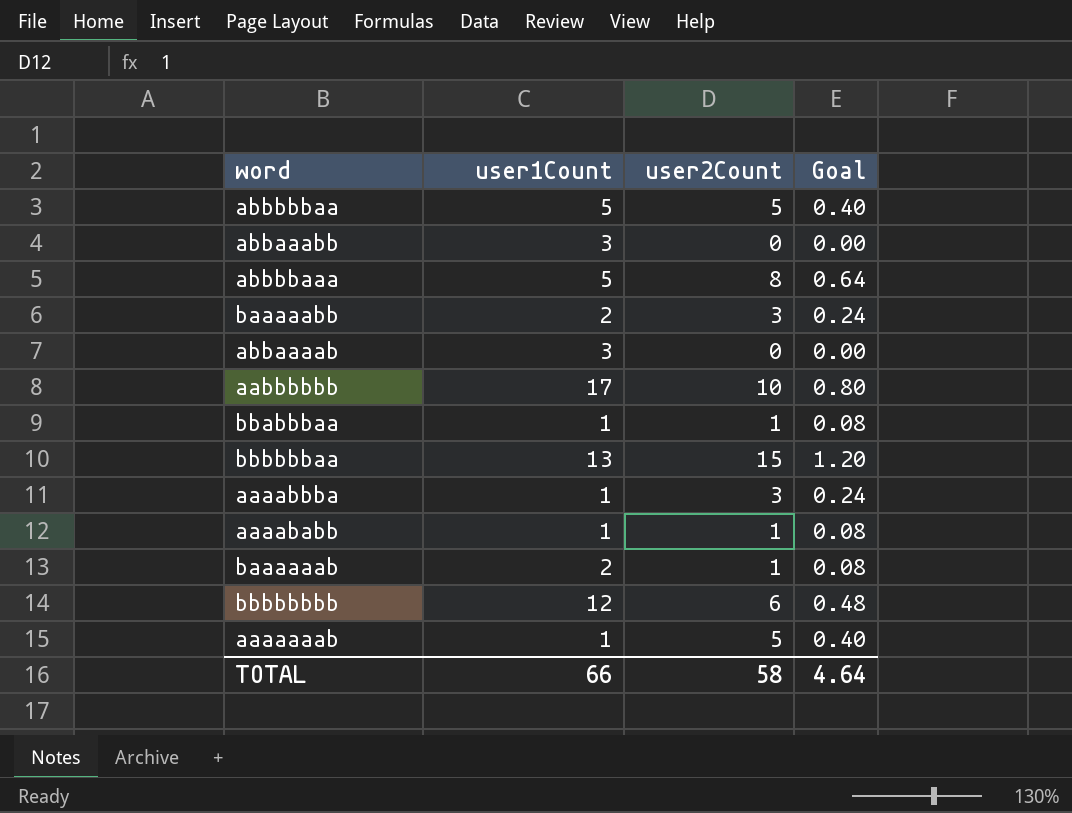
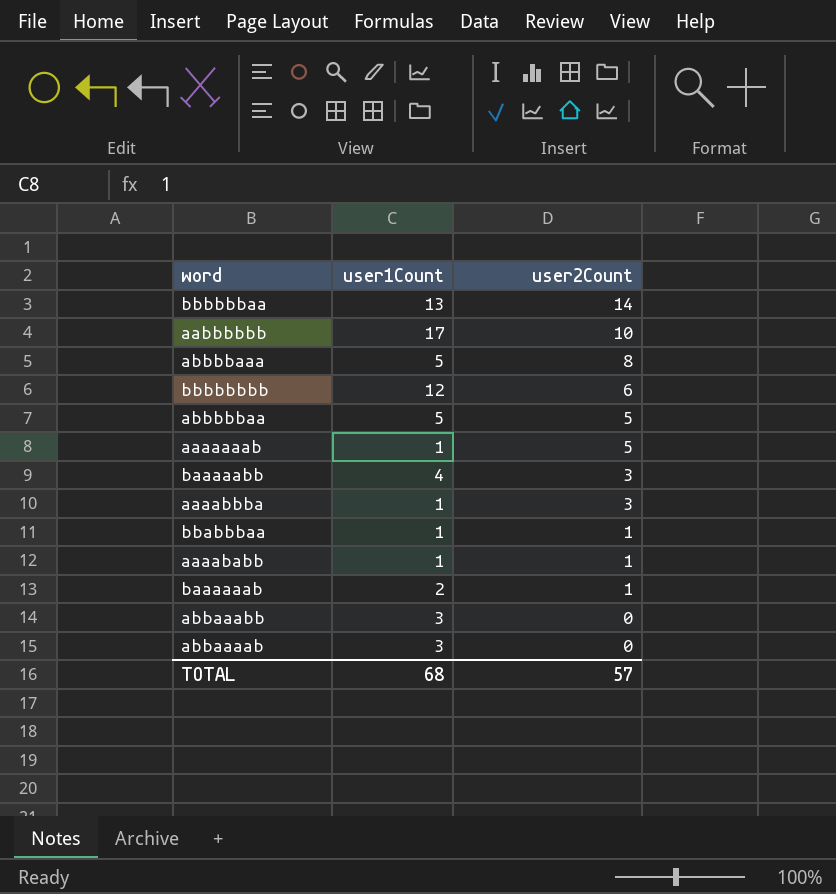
row order: none -> user2Count descending
column Goal | formula: [user2Count] * 0.08 -> none
bbbbbbaa | user2Count: 15 -> 14
baaaaabb | user1Count: 2 -> 4
TOTAL | user1Count: 66 -> 68
TOTAL | user2Count: 58 -> 57

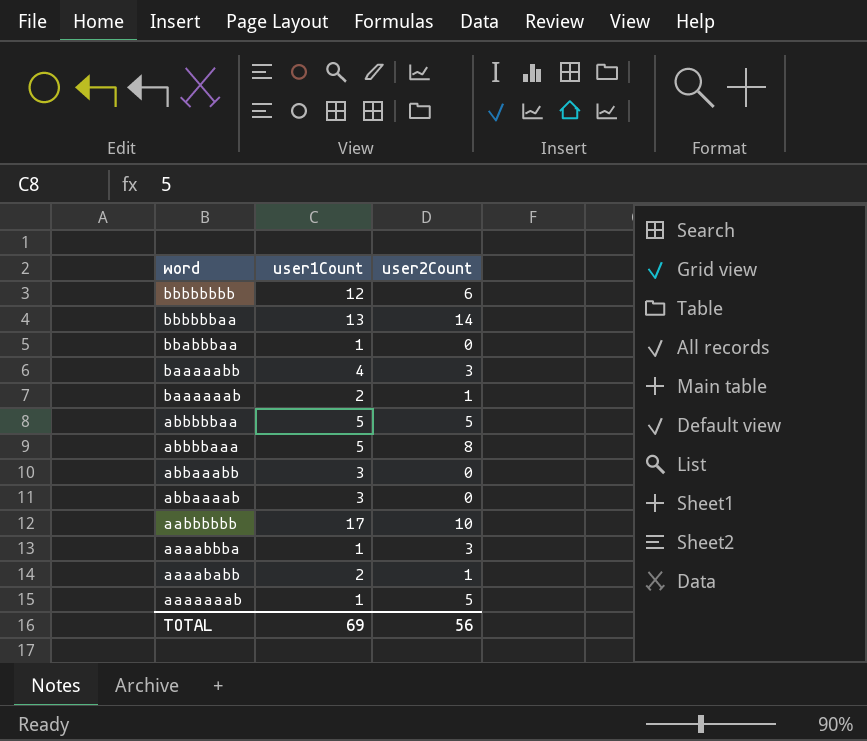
row order: user2Count descending -> word descending
bbabbbaa | user2Count: 1 -> 0
aaaababb | user1Count: 1 -> 2
TOTAL | user1Count: 68 -> 69
TOTAL | user2Count: 57 -> 56

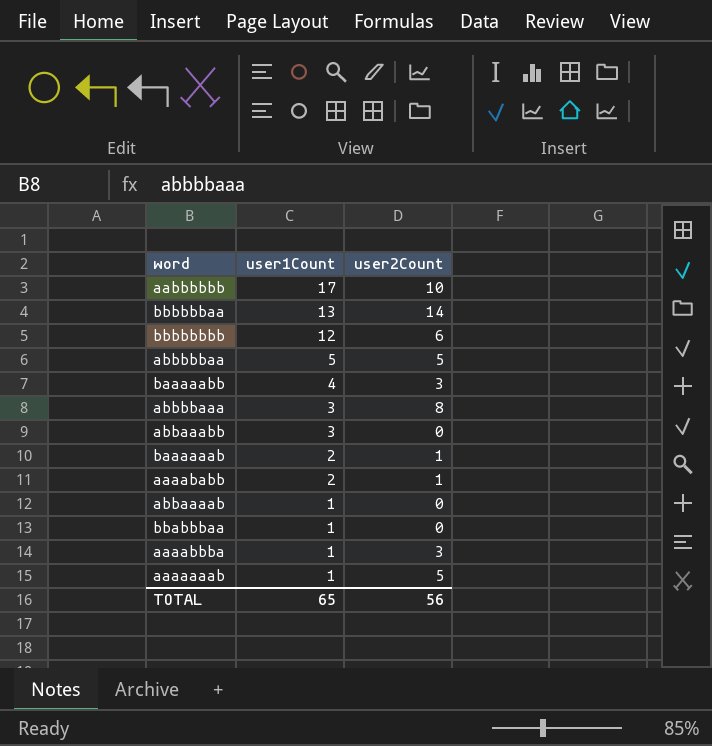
row order: word descending -> user1Count descending
abbbbaaa | user1Count: 5 -> 3
abbaaaab | user1Count: 3 -> 1
TOTAL | user1Count: 69 -> 65

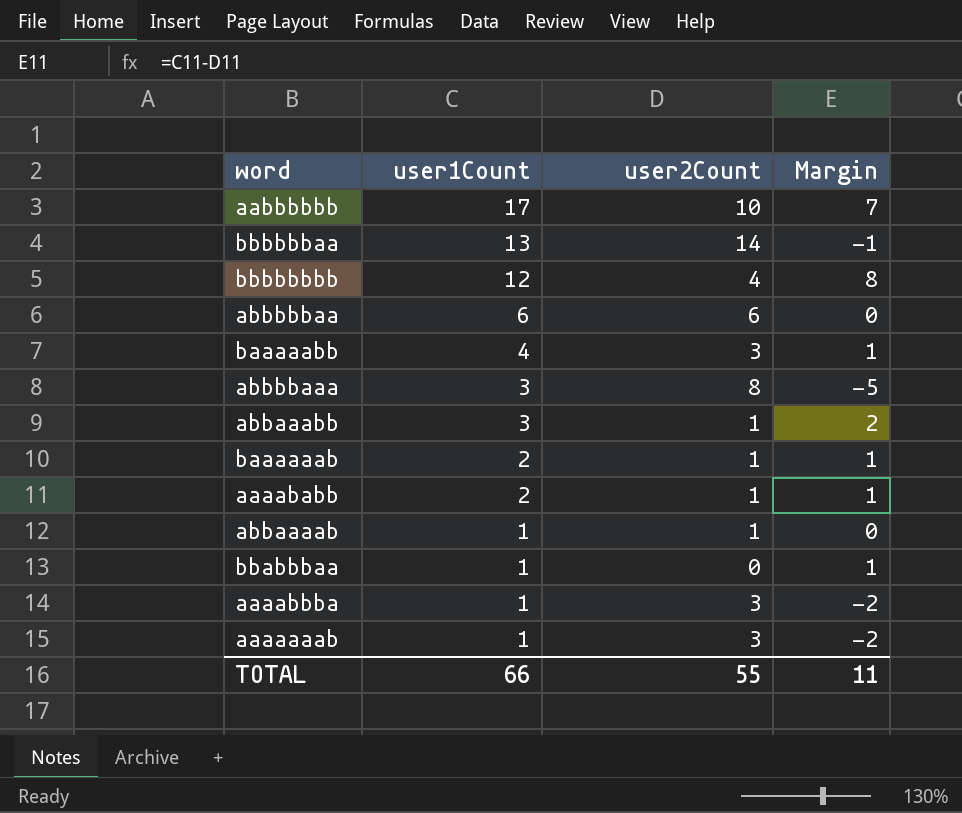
column Margin | formula: none -> [user1Count] - [user2Count]
bbbbbbbb | user2Count: 6 -> 4
abbbbbaa | user1Count: 5 -> 6
abbbbbaa | user2Count: 5 -> 6
abbaaabb | user2Count: 0 -> 1
abbaaaab | user2Count: 0 -> 1
aaaaaaab | user2Count: 5 -> 3
TOTAL | user1Count: 65 -> 66
TOTAL | user2Count: 56 -> 55

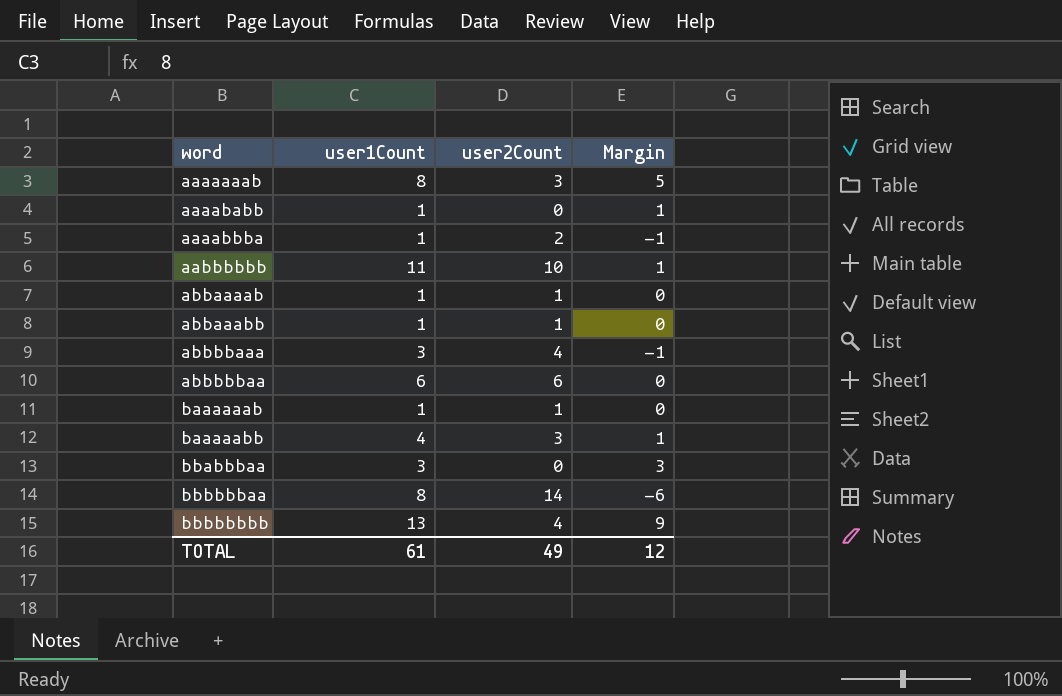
row order: user1Count descending -> word ascending
aaaaaaab | user1Count: 1 -> 8
aaaaaaab | Margin: -2 -> 5
aaaababb | user1Count: 2 -> 1
aaaababb | user2Count: 1 -> 0
aaaabbba | user2Count: 3 -> 2
aaaabbba | Margin: -2 -> -1
aabbbbbb | user1Count: 17 -> 11
aabbbbbb | Margin: 7 -> 1
abbaaabb | user1Count: 3 -> 1
abbaaabb | Margin: 2 -> 0
abbbbaaa | user2Count: 8 -> 4
abbbbaaa | Margin: -5 -> -1
baaaaaab | user1Count: 2 -> 1
baaaaaab | Margin: 1 -> 0
bbabbbaa | user1Count: 1 -> 3
bbabbbaa | Margin: 1 -> 3
bbbbbbaa | user1Count: 13 -> 8
bbbbbbaa | Margin: -1 -> -6
bbbbbbbb | user1Count: 12 -> 13
bbbbbbbb | Margin: 8 -> 9
TOTAL | user1Count: 66 -> 61
TOTAL | user2Count: 55 -> 49
TOTAL | Margin: 11 -> 12

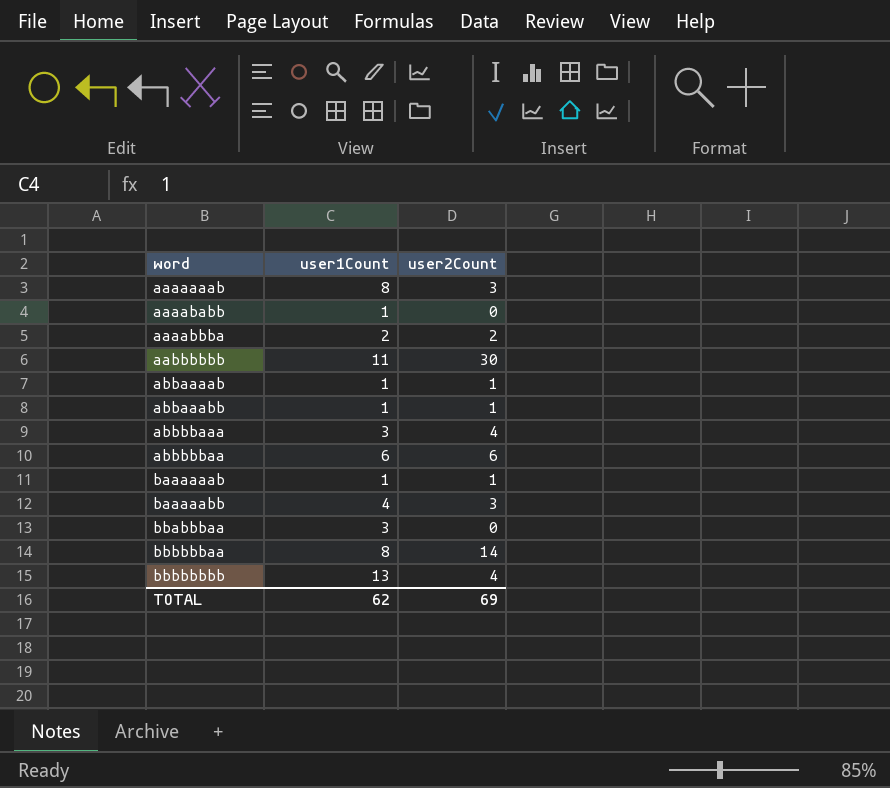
column Margin | formula: [user1Count] - [user2Count] -> none
aaaabbba | user1Count: 1 -> 2
aabbbbbb | user2Count: 10 -> 30
TOTAL | user1Count: 61 -> 62
TOTAL | user2Count: 49 -> 69

